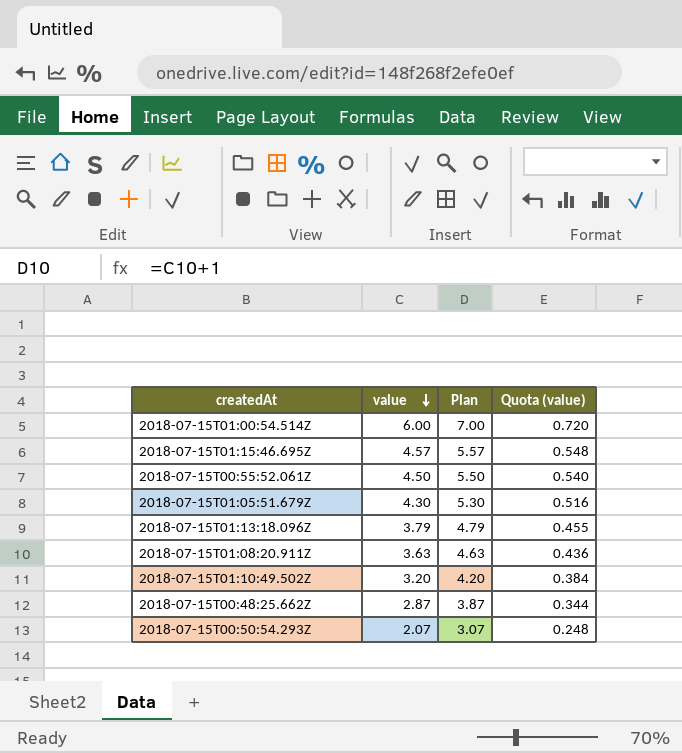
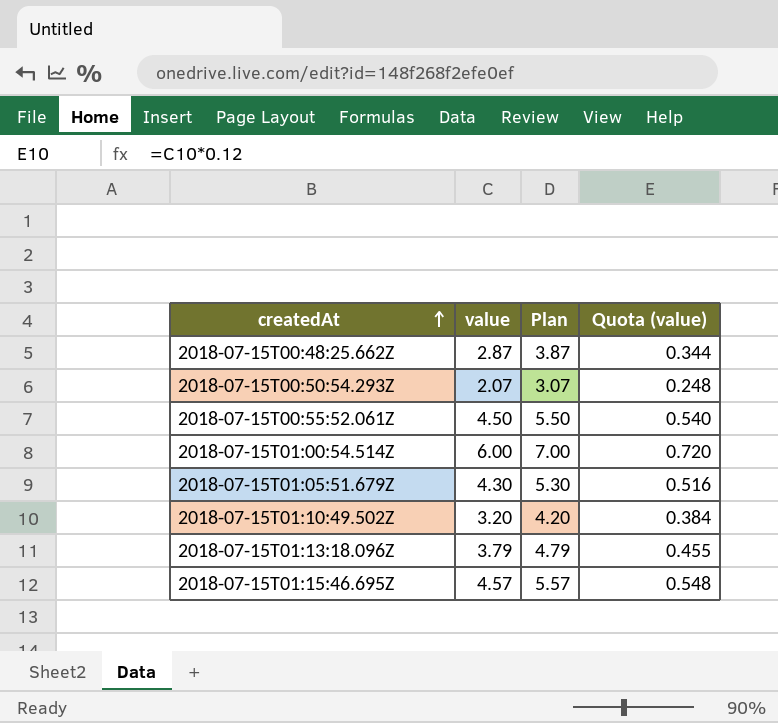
row order: value descending -> createdAt ascending
row 2018-07-15T01:08:20.911Z: 3.63 | 4.63 | 0.436 -> none

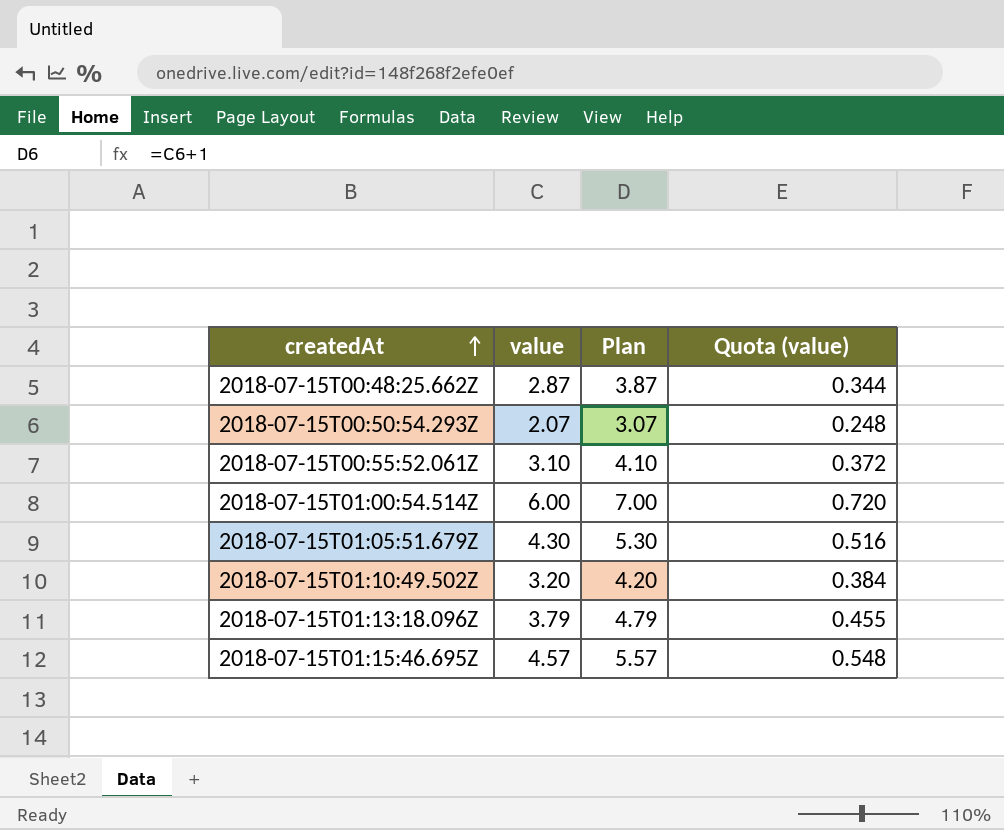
2018-07-15T00:55:52.061Z | value: 4.50 -> 3.10
2018-07-15T00:55:52.061Z | Plan: 5.50 -> 4.10
2018-07-15T00:55:52.061Z | Quota (value): 0.540 -> 0.372

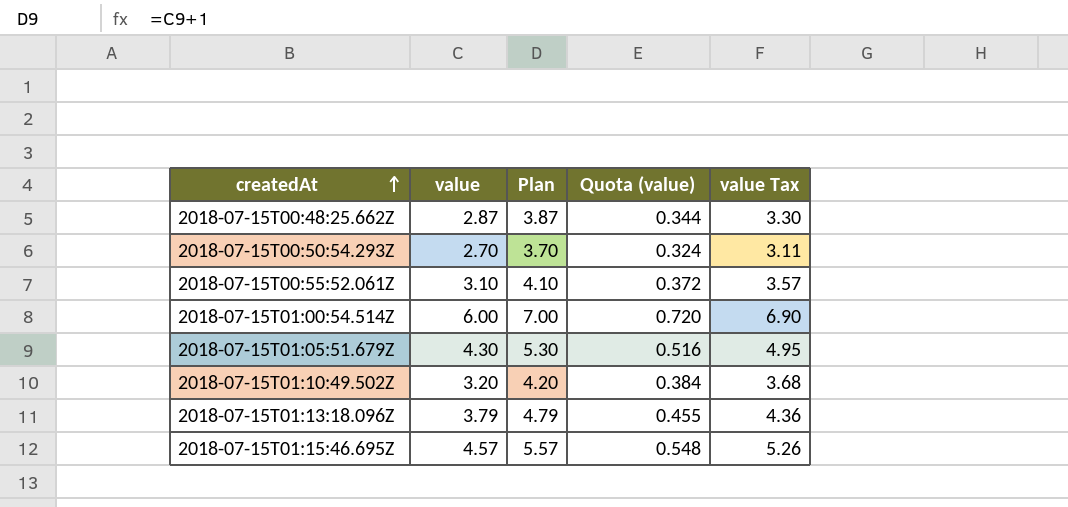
column value Tax | formula: none -> [value] * 1.15
2018-07-15T00:50:54.293Z | value: 2.07 -> 2.70
2018-07-15T00:50:54.293Z | Plan: 3.07 -> 3.70
2018-07-15T00:50:54.293Z | Quota (value): 0.248 -> 0.324

